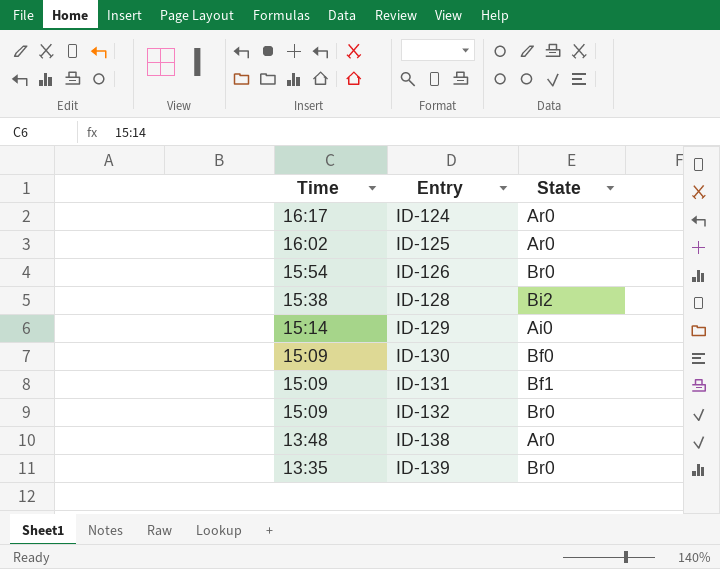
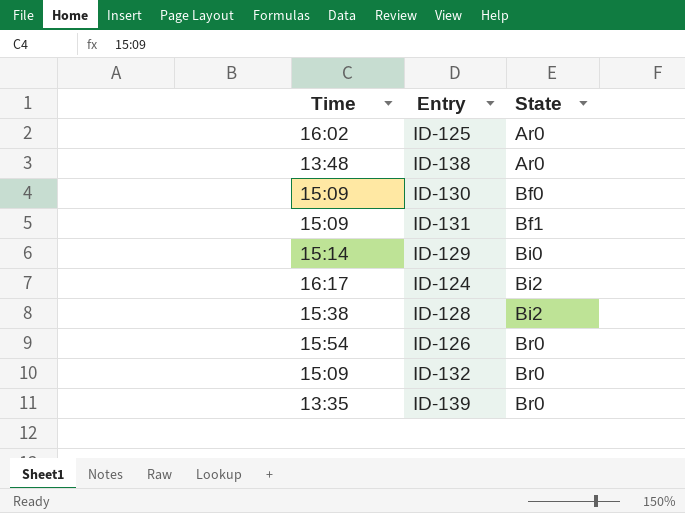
row order: Time descending -> State ascending
ID-129 | State: Ai0 -> Bi0
ID-124 | State: Ar0 -> Bi2

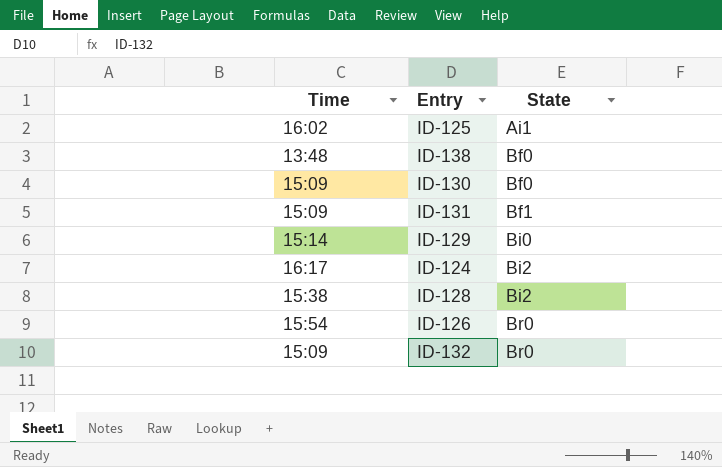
row ID-139: 13:35 | Br0 -> none
ID-125 | State: Ar0 -> Ai1
ID-138 | State: Ar0 -> Bf0

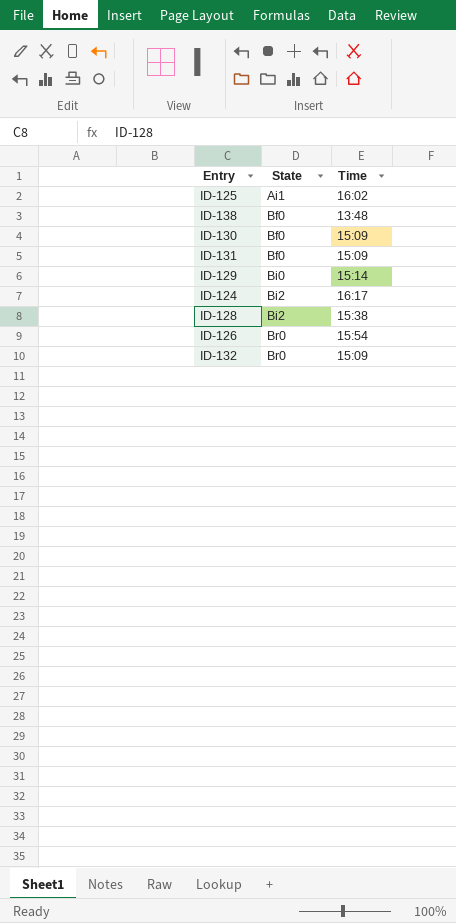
column Time | position: 1 -> 3
ID-131 | State: Bf1 -> Bf0

